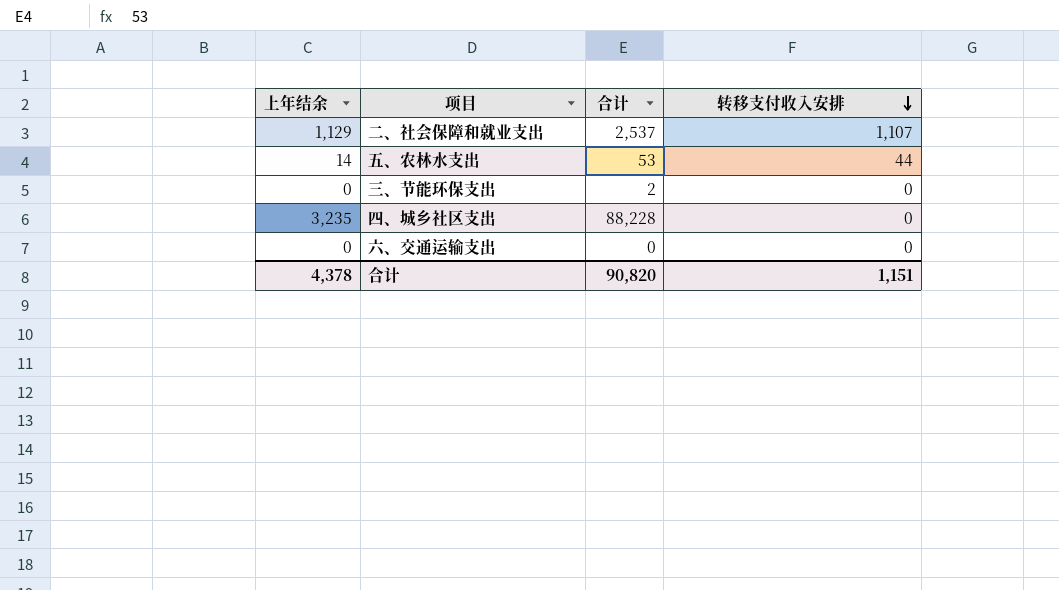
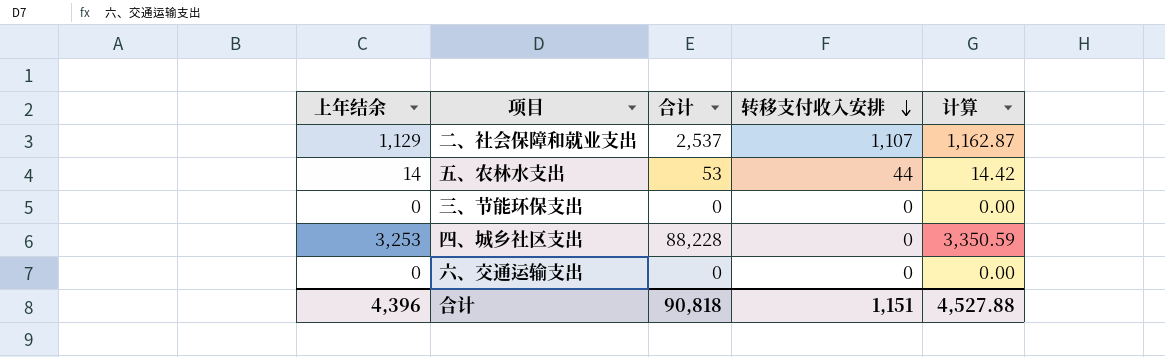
column 计算 | formula: none -> [上年结余] * 1.03
三、节能环保支出 | 合计: 2 -> 0
四、城乡社区支出 | 上年结余: 3,235 -> 3,253
合计 | 上年结余: 4,378 -> 4,396
合计 | 合计: 90,820 -> 90,818

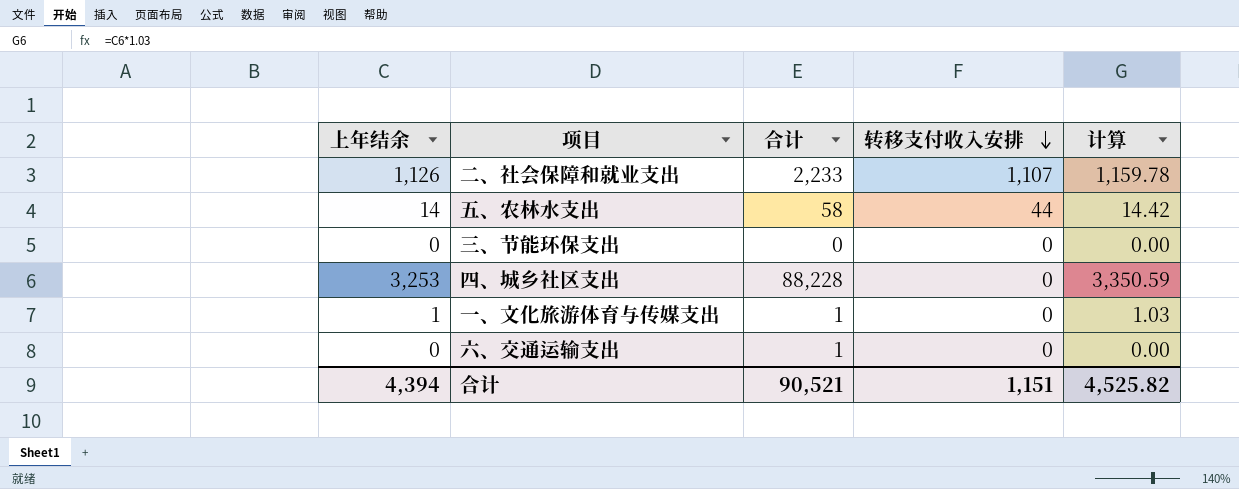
二、社会保障和就业支出 | 上年结余: 1,129 -> 1,126
二、社会保障和就业支出 | 合计: 2,537 -> 2,233
二、社会保障和就业支出 | 计算: 1,162.87 -> 1,159.78
五、农林水支出 | 合计: 53 -> 58
row 一、文化旅游体育与传媒支出: none -> 1 | 1 | 0 | 1.03
六、交通运输支出 | 合计: 0 -> 1
合计 | 上年结余: 4,396 -> 4,394
合计 | 合计: 90,818 -> 90,521
合计 | 计算: 4,527.88 -> 4,525.82

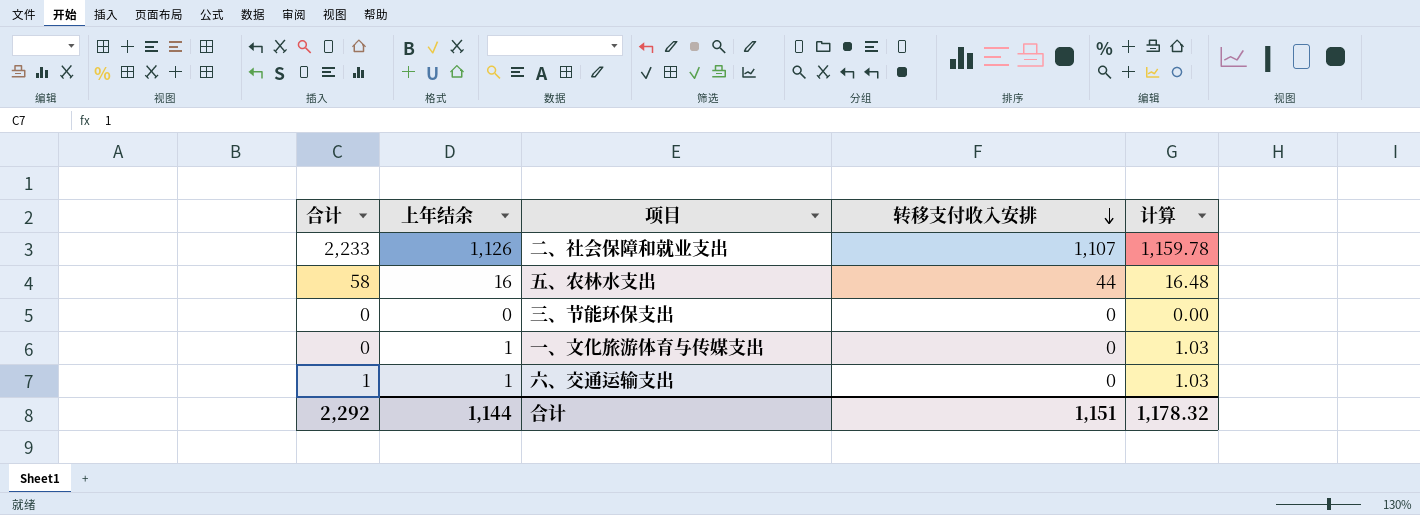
column 合计 | position: 3 -> 1
row 四、城乡社区支出: 3,253 | 88,228 | 0 | 3,350.59 -> none
五、农林水支出 | 上年结余: 14 -> 16
五、农林水支出 | 计算: 14.42 -> 16.48
一、文化旅游体育与传媒支出 | 合计: 1 -> 0
六、交通运输支出 | 上年结余: 0 -> 1
六、交通运输支出 | 计算: 0.00 -> 1.03
合计 | 合计: 90,521 -> 2,292
合计 | 上年结余: 4,394 -> 1,144
合计 | 计算: 4,525.82 -> 1,178.32

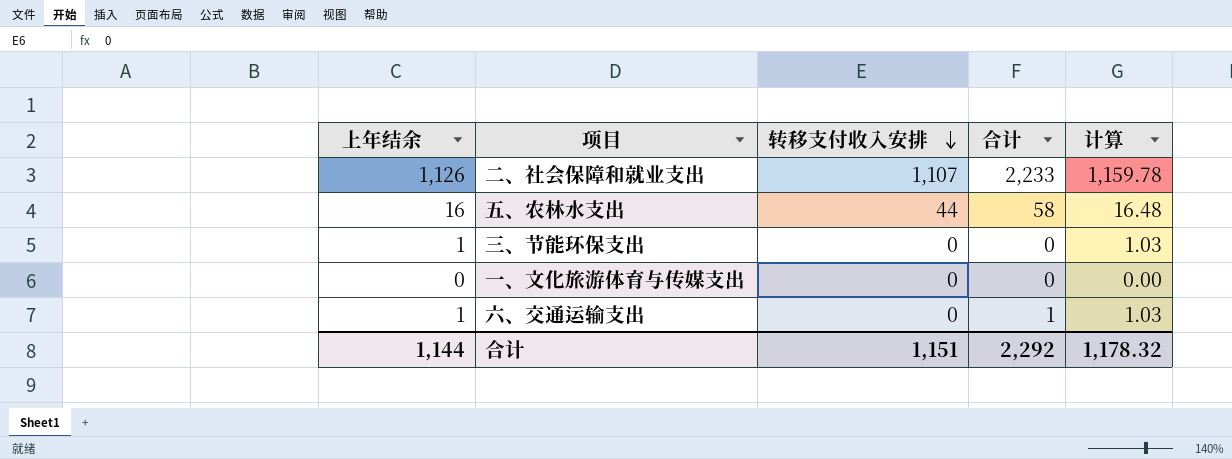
column 合计 | position: 1 -> 4
三、节能环保支出 | 上年结余: 0 -> 1
三、节能环保支出 | 计算: 0.00 -> 1.03
一、文化旅游体育与传媒支出 | 上年结余: 1 -> 0
一、文化旅游体育与传媒支出 | 计算: 1.03 -> 0.00

